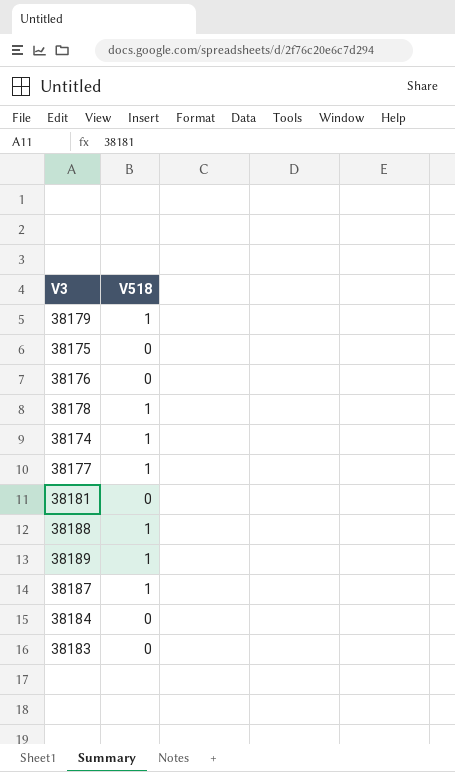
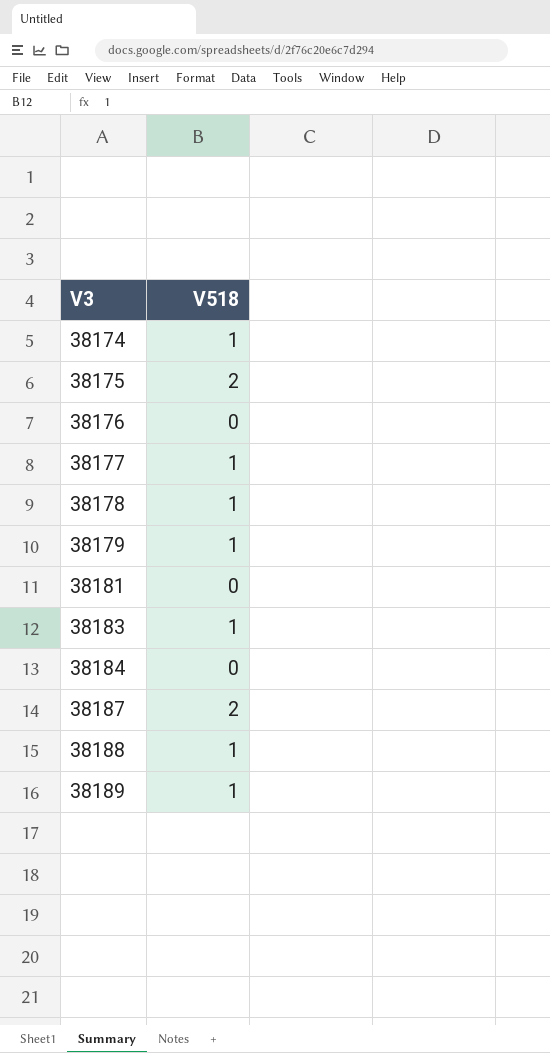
row order: none -> V3 ascending
38175 | V518: 0 -> 2
38183 | V518: 0 -> 1
38187 | V518: 1 -> 2

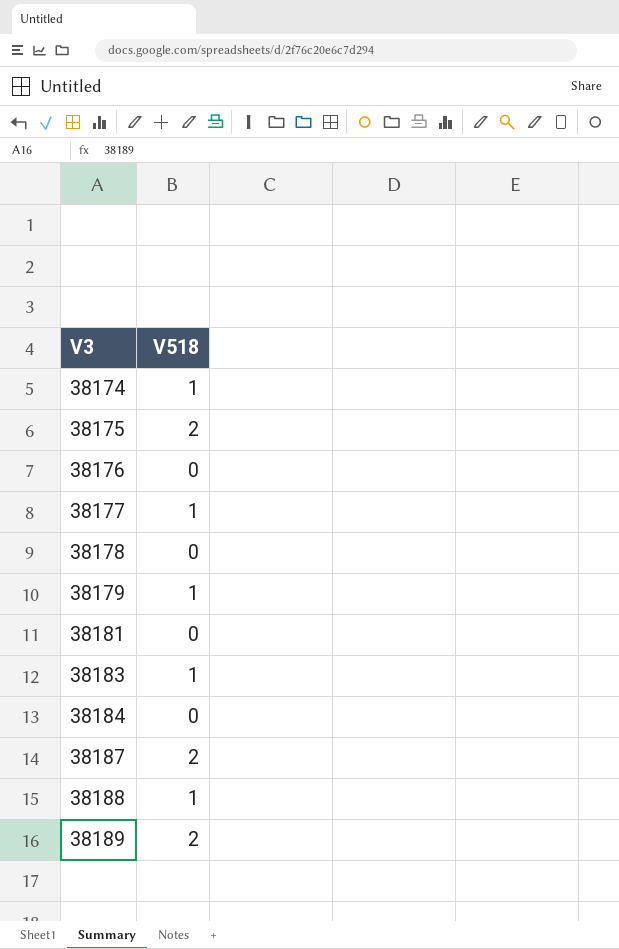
38178 | V518: 1 -> 0
38189 | V518: 1 -> 2

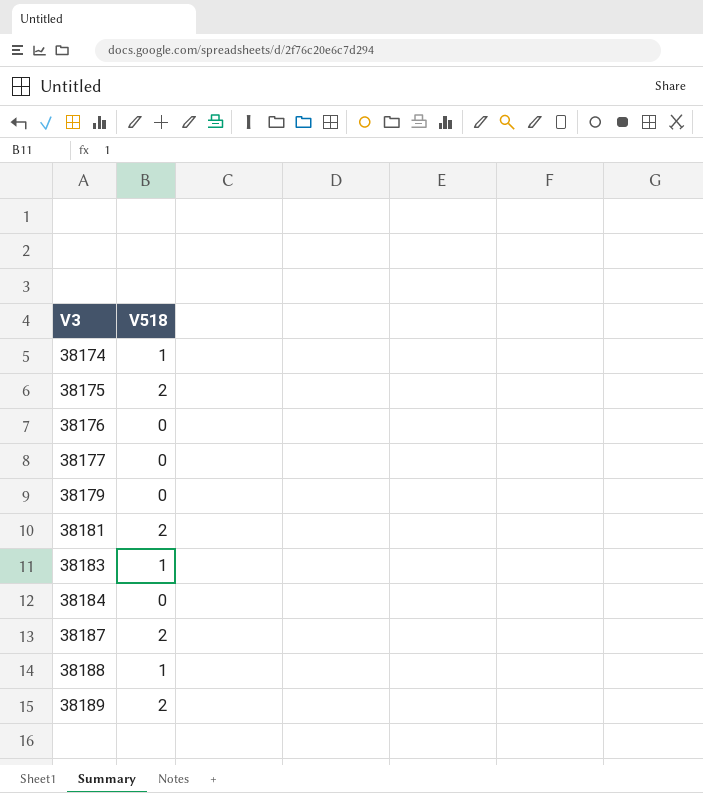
row 38178: 0 -> none
38177 | V518: 1 -> 0
38179 | V518: 1 -> 0
38181 | V518: 0 -> 2

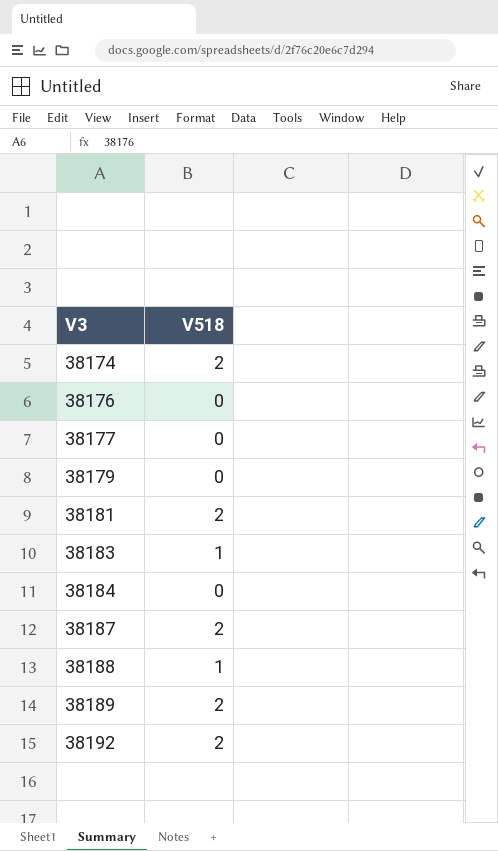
row 38175: 2 -> none
38174 | V518: 1 -> 2
row 38192: none -> 2

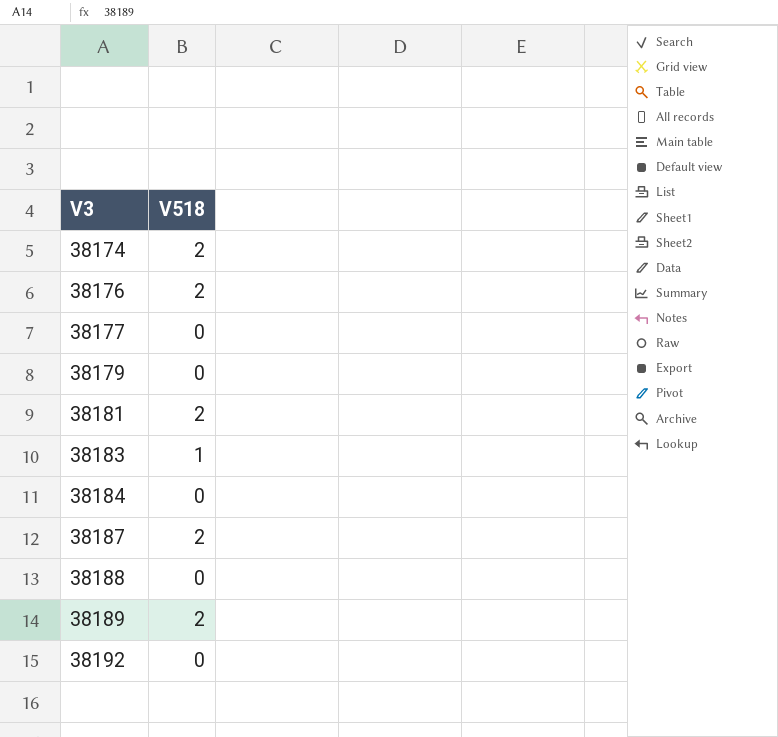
38176 | V518: 0 -> 2
38188 | V518: 1 -> 0
38192 | V518: 2 -> 0

